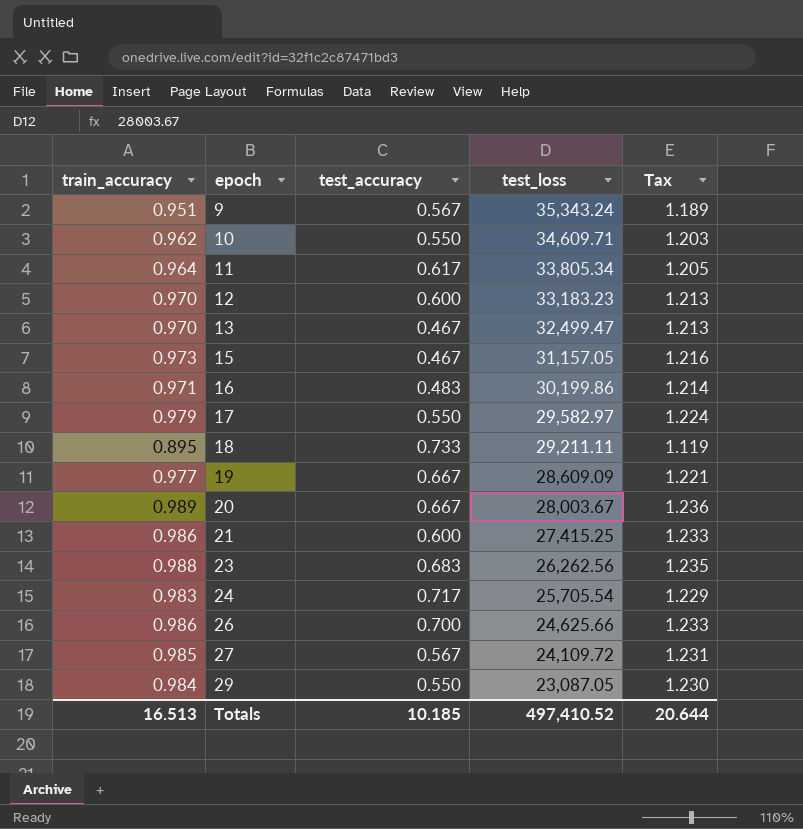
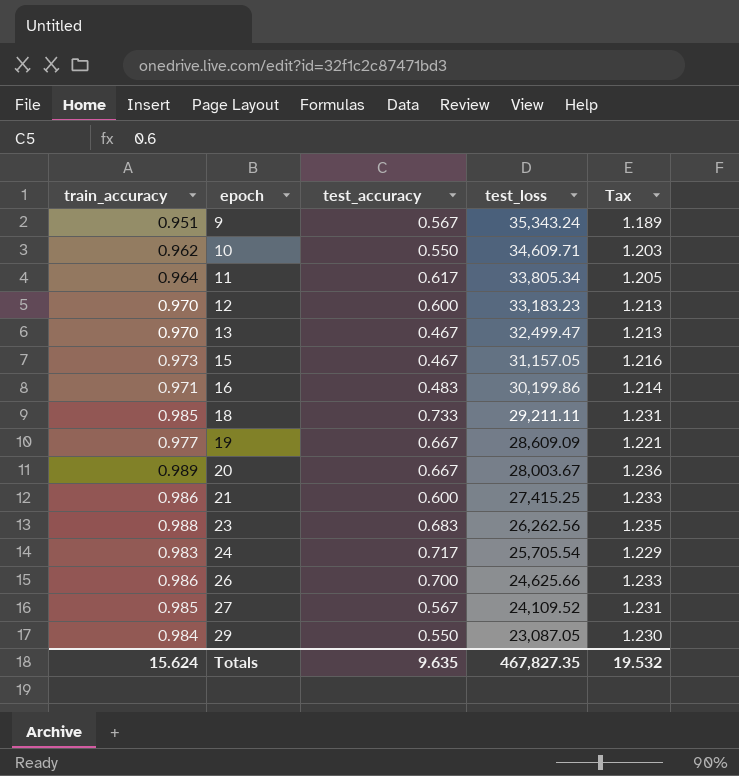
row 17: 0.979 | 0.550 | 29,582.97 | 1.224 -> none
18 | train_accuracy: 0.895 -> 0.985
18 | Tax: 1.119 -> 1.231
27 | test_loss: 24,109.72 -> 24,109.52
Totals | train_accuracy: 16.513 -> 15.624
Totals | test_accuracy: 10.185 -> 9.635
Totals | test_loss: 497,410.52 -> 467,827.35
Totals | Tax: 20.644 -> 19.532

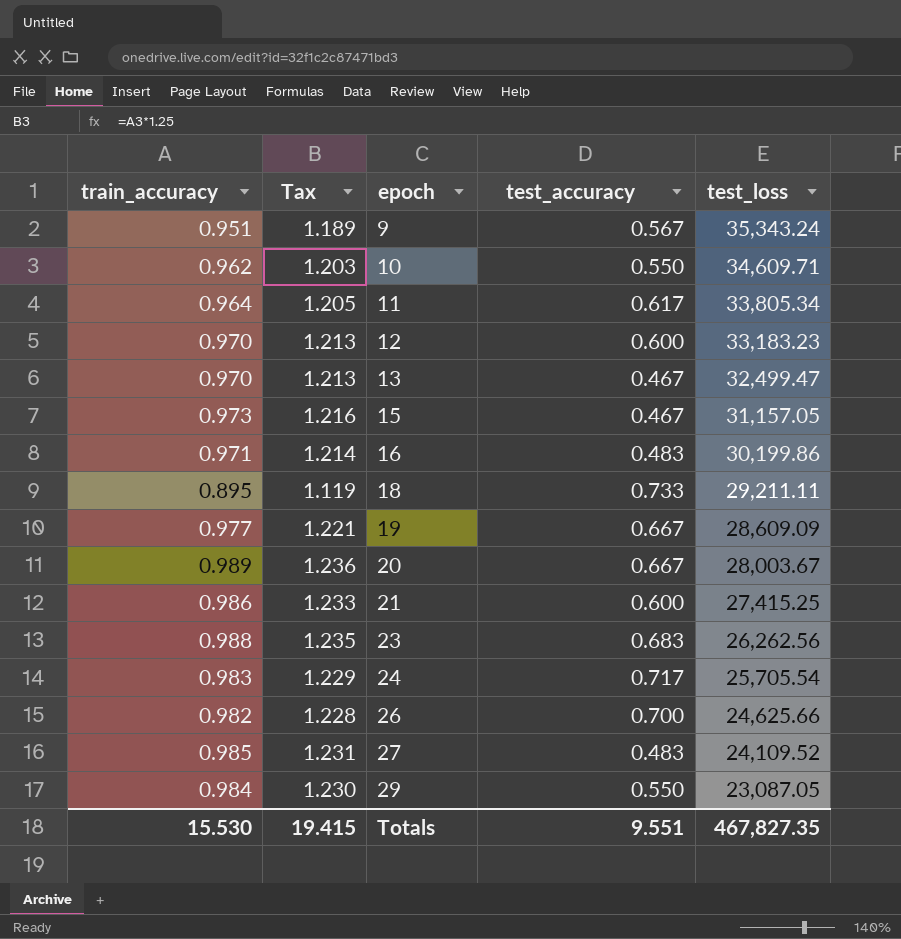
column Tax | position: 5 -> 2
18 | train_accuracy: 0.985 -> 0.895
18 | Tax: 1.231 -> 1.119
26 | train_accuracy: 0.986 -> 0.982
26 | Tax: 1.233 -> 1.228
27 | test_accuracy: 0.567 -> 0.483
Totals | train_accuracy: 15.624 -> 15.530
Totals | Tax: 19.532 -> 19.415
Totals | test_accuracy: 9.635 -> 9.551

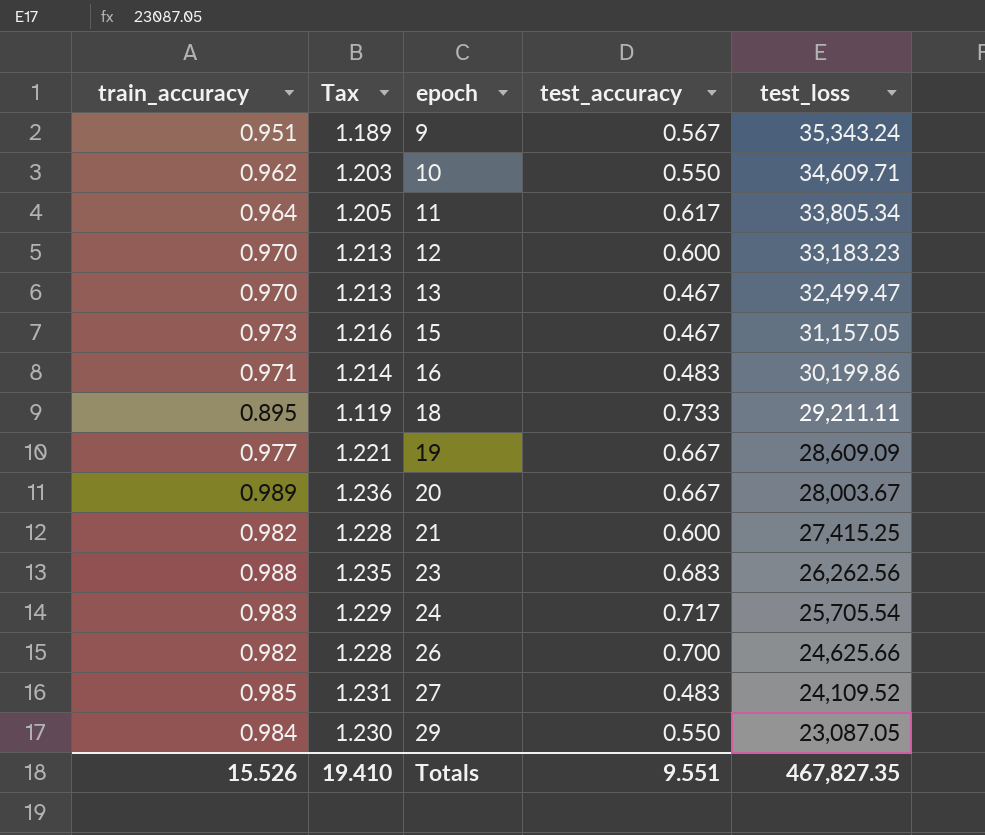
21 | train_accuracy: 0.986 -> 0.982
21 | Tax: 1.233 -> 1.228
Totals | train_accuracy: 15.530 -> 15.526
Totals | Tax: 19.415 -> 19.410

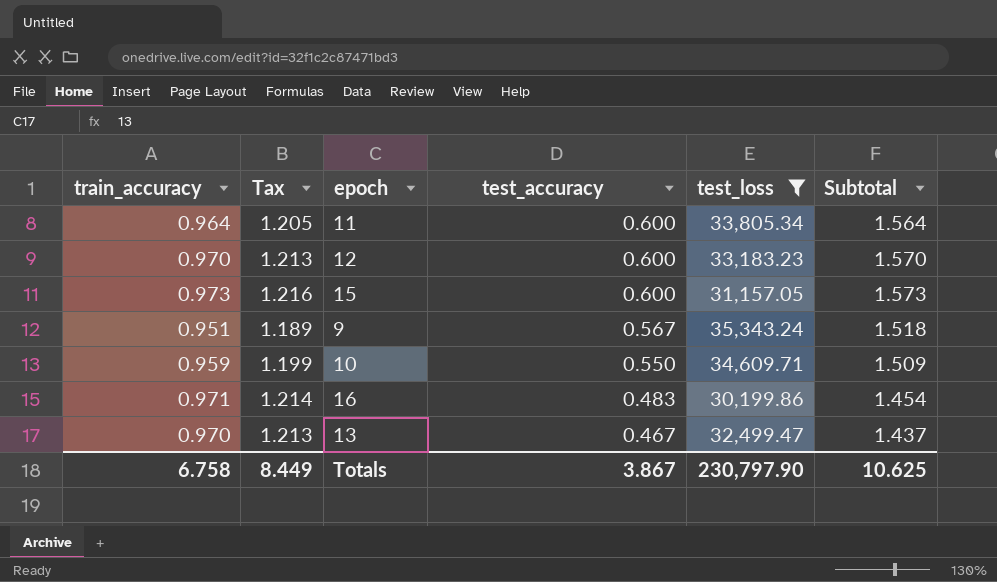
filter: none -> test_loss >= 30,199.86
row order: epoch ascending -> test_accuracy descending
column Subtotal | formula: none -> [train_accuracy] + [test_accuracy]
11 | test_accuracy: 0.617 -> 0.600
15 | test_accuracy: 0.467 -> 0.600
10 | train_accuracy: 0.962 -> 0.959
10 | Tax: 1.203 -> 1.199
Totals | train_accuracy: 15.526 -> 6.758
Totals | Tax: 19.410 -> 8.449
Totals | test_accuracy: 9.551 -> 3.867
Totals | test_loss: 467,827.35 -> 230,797.90

